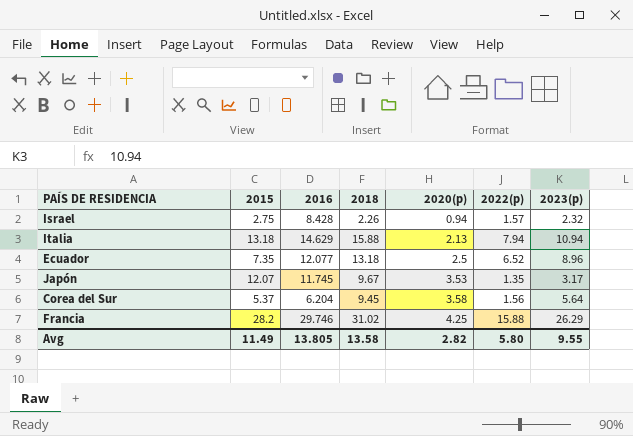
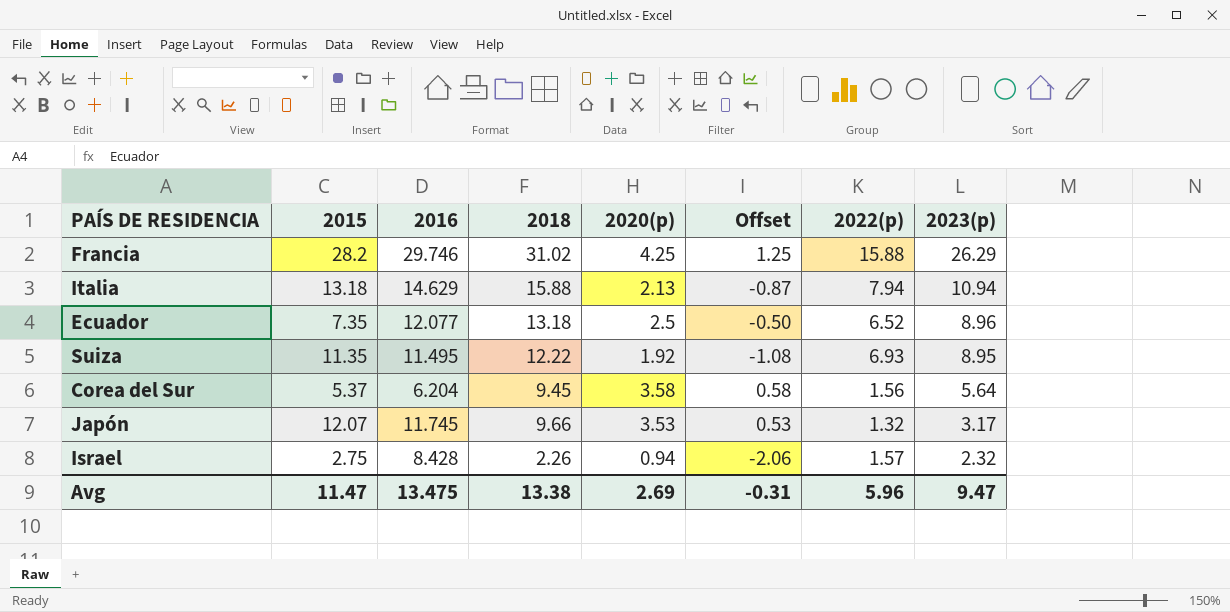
row order: 2020(p) ascending -> 2023(p) descending
column Offset | formula: none -> [2020(p)] - 3
row Suiza: none -> 11.35 | 11.495 | 12.22 | 1.92 | -1.08 | 6.93 | 8.95
Japón | 2018: 9.67 -> 9.66
Japón | 2022(p): 1.35 -> 1.32
Avg | 2015: 11.49 -> 11.47
Avg | 2016: 13.805 -> 13.475
Avg | 2018: 13.58 -> 13.38
Avg | 2020(p): 2.82 -> 2.69
Avg | 2022(p): 5.80 -> 5.96
Avg | 2023(p): 9.55 -> 9.47

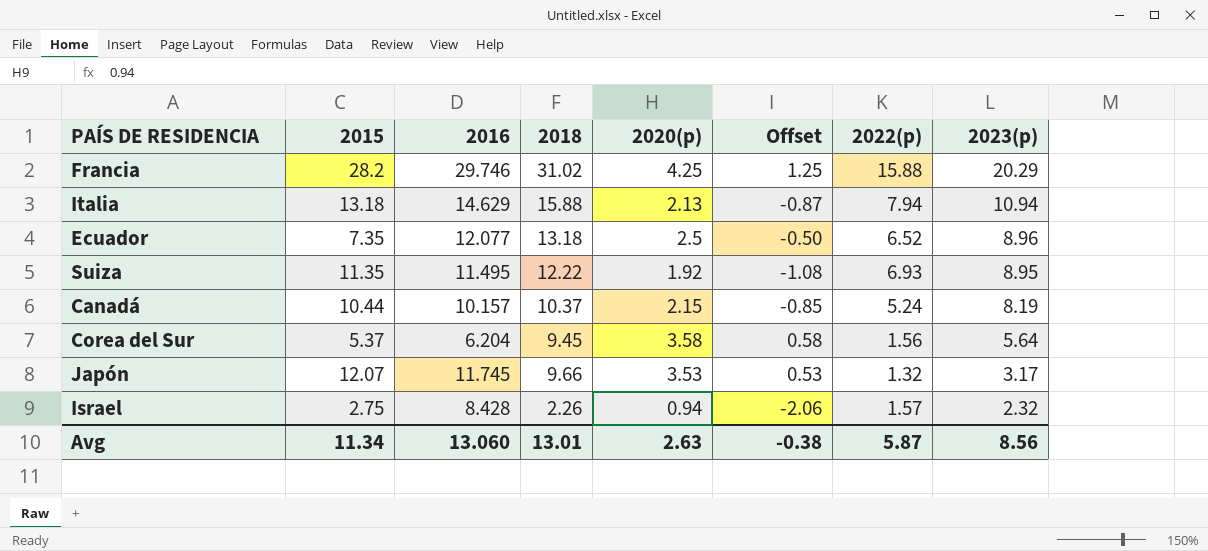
Francia | 2023(p): 26.29 -> 20.29
row Canadá: none -> 10.44 | 10.157 | 10.37 | 2.15 | -0.85 | 5.24 | 8.19
Avg | 2015: 11.47 -> 11.34
Avg | 2016: 13.475 -> 13.060
Avg | 2018: 13.38 -> 13.01
Avg | 2020(p): 2.69 -> 2.63
Avg | Offset: -0.31 -> -0.38
Avg | 2022(p): 5.96 -> 5.87
Avg | 2023(p): 9.47 -> 8.56

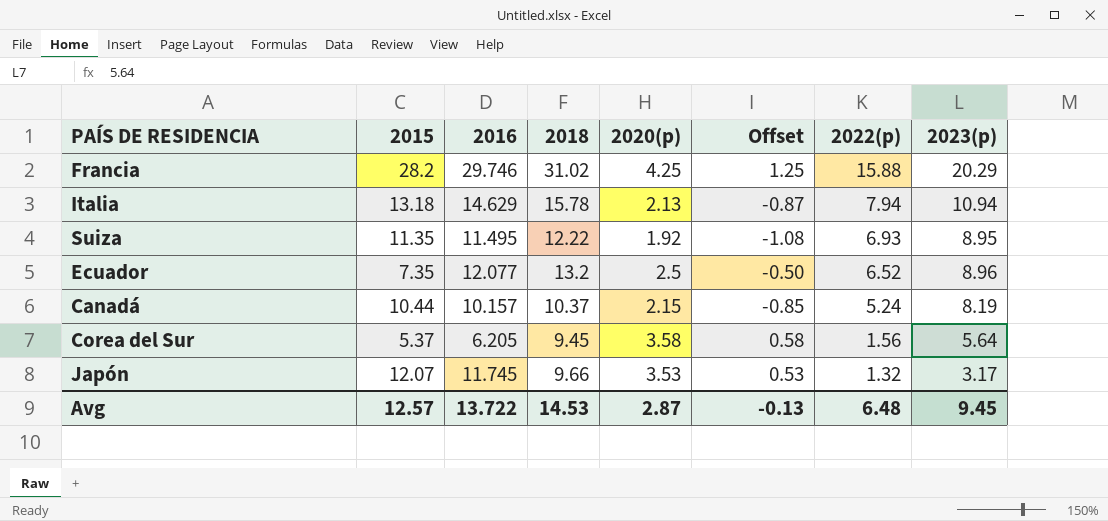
row order: 2023(p) descending -> 2022(p) descending
row Israel: 2.75 | 8.428 | 2.26 | 0.94 | -2.06 | 1.57 | 2.32 -> none
Italia | 2018: 15.88 -> 15.78
Ecuador | 2018: 13.18 -> 13.2
Corea del Sur | 2016: 6.204 -> 6.205
Avg | 2015: 11.34 -> 12.57
Avg | 2016: 13.060 -> 13.722
Avg | 2018: 13.01 -> 14.53
Avg | 2020(p): 2.63 -> 2.87
Avg | Offset: -0.38 -> -0.13
Avg | 2022(p): 5.87 -> 6.48
Avg | 2023(p): 8.56 -> 9.45

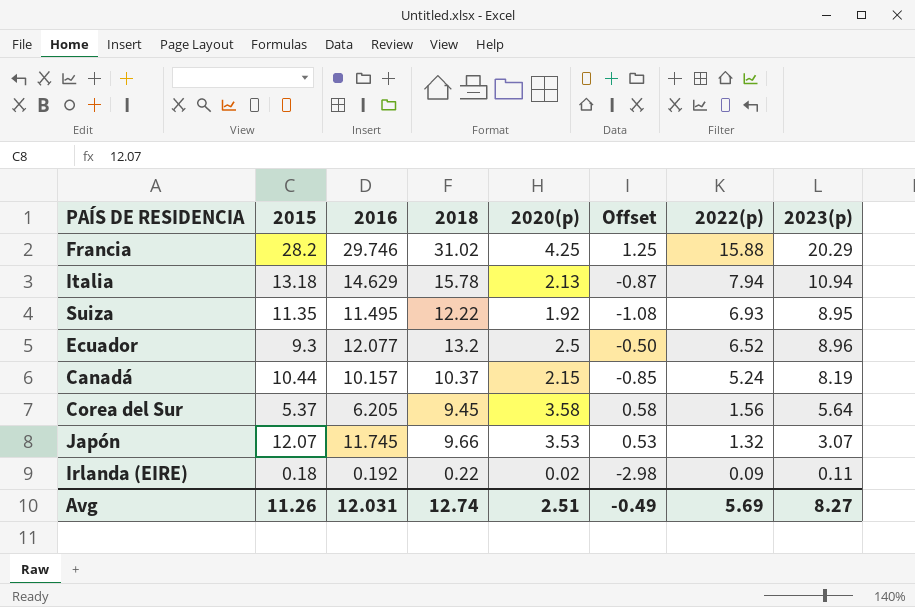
Ecuador | 2015: 7.35 -> 9.3
Japón | 2023(p): 3.17 -> 3.07
row Irlanda (EIRE): none -> 0.18 | 0.192 | 0.22 | 0.02 | -2.98 | 0.09 | 0.11
Avg | 2015: 12.57 -> 11.26
Avg | 2016: 13.722 -> 12.031
Avg | 2018: 14.53 -> 12.74
Avg | 2020(p): 2.87 -> 2.51
Avg | Offset: -0.13 -> -0.49
Avg | 2022(p): 6.48 -> 5.69
Avg | 2023(p): 9.45 -> 8.27

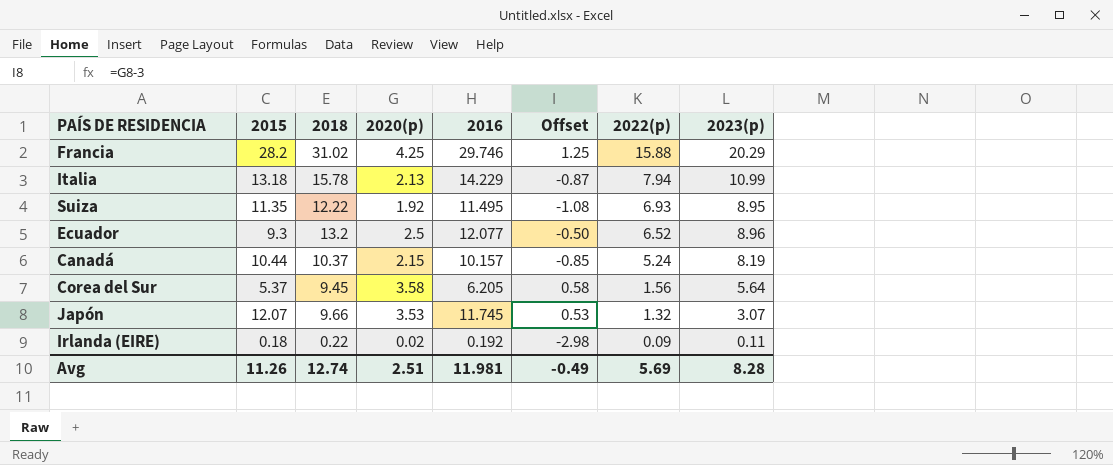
column 2016 | position: 3 -> 5
Italia | 2016: 14.629 -> 14.229
Italia | 2023(p): 10.94 -> 10.99
Avg | 2016: 12.031 -> 11.981
Avg | 2023(p): 8.27 -> 8.28

